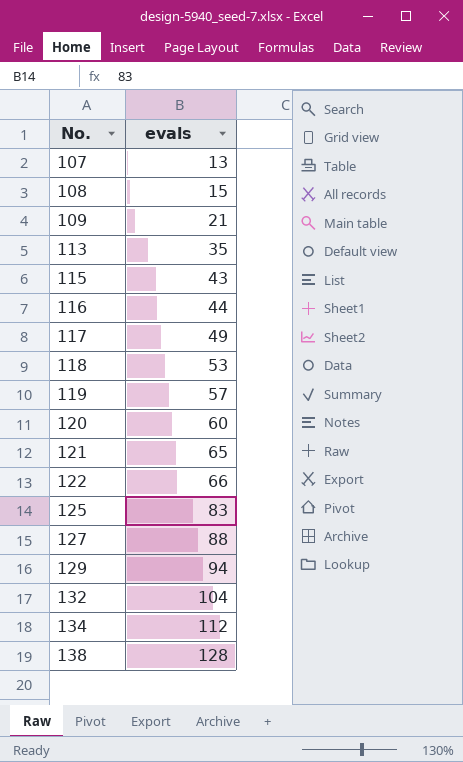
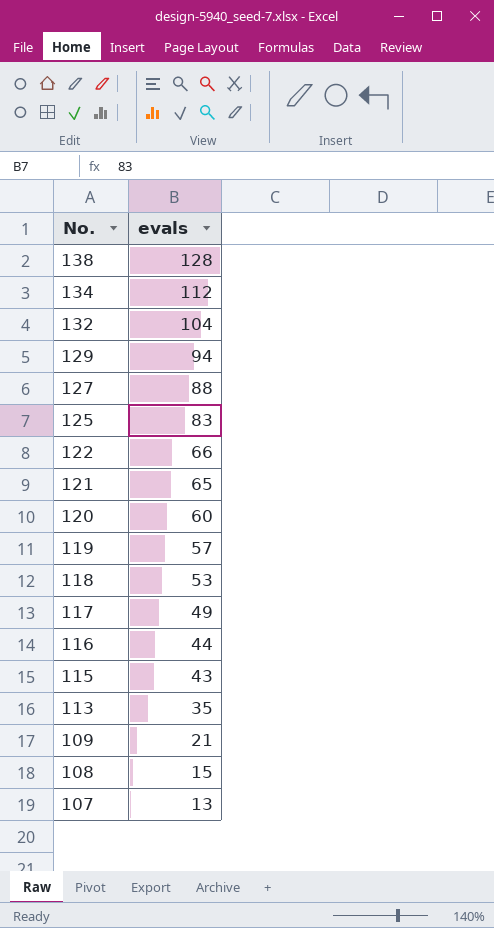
row order: No. ascending -> No. descending

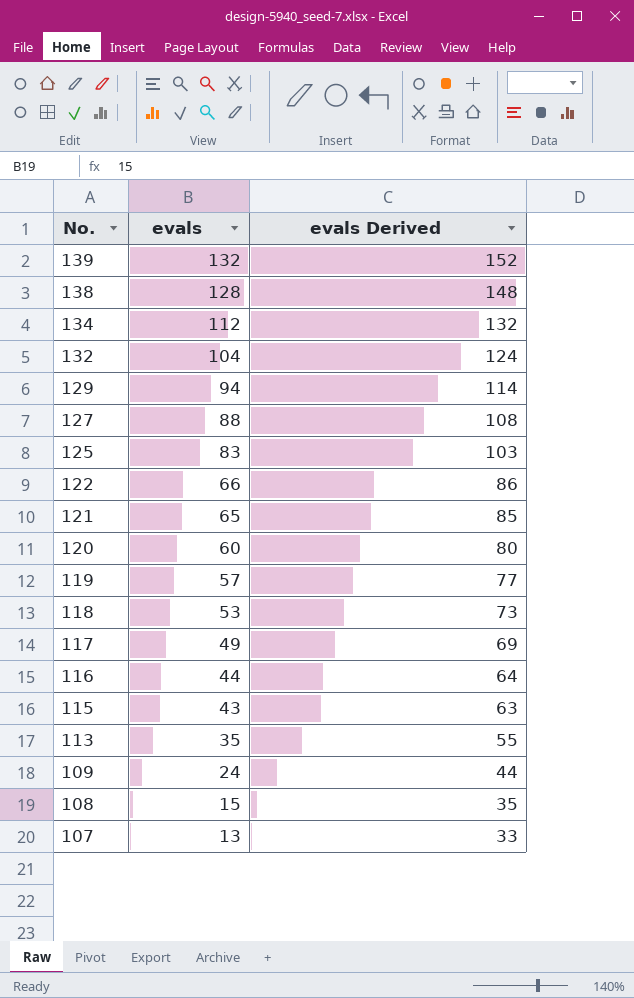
column evals Derived | formula: none -> [evals] + 20
row 139: none -> 132 | 152
109 | evals: 21 -> 24

